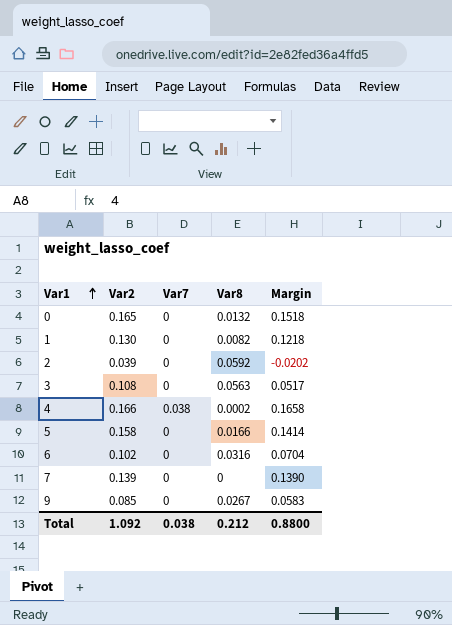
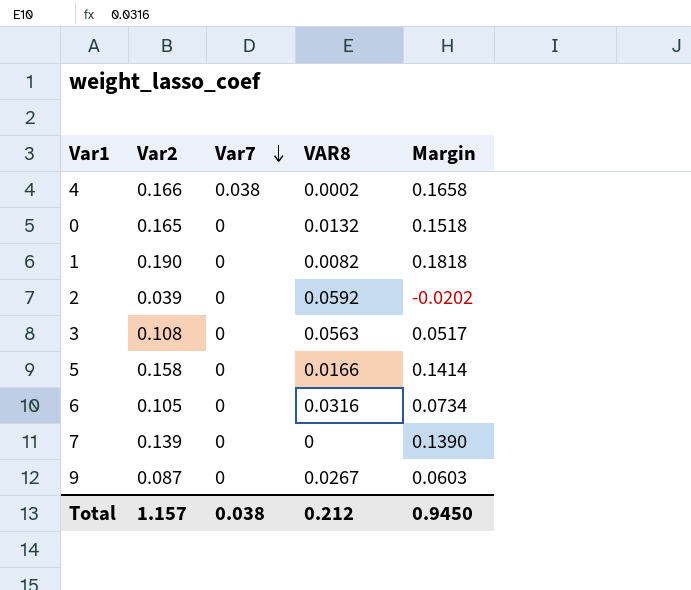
row order: Var1 ascending -> Var7 descending
column name: Var8 -> VAR8
1 | Var2: 0.130 -> 0.190
1 | Margin: 0.1218 -> 0.1818
6 | Var2: 0.102 -> 0.105
6 | Margin: 0.0704 -> 0.0734
9 | Var2: 0.085 -> 0.087
9 | Margin: 0.0583 -> 0.0603
Total | Var2: 1.092 -> 1.157
Total | Margin: 0.8800 -> 0.9450

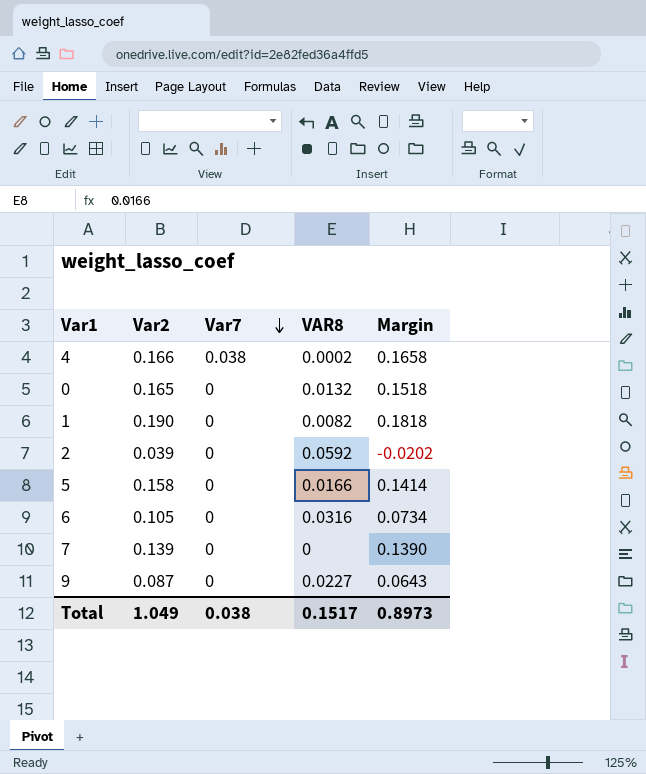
row 3: 0.108 | 0 | 0.0563 | 0.0517 -> none
9 | VAR8: 0.0267 -> 0.0227
9 | Margin: 0.0603 -> 0.0643
Total | Var2: 1.157 -> 1.049
Total | VAR8: 0.212 -> 0.1517
Total | Margin: 0.9450 -> 0.8973

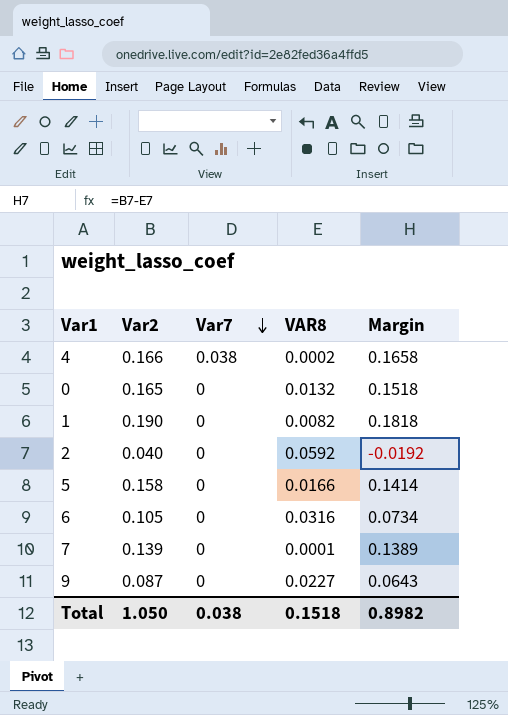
2 | Var2: 0.039 -> 0.040
2 | Margin: -0.0202 -> -0.0192
7 | VAR8: 0 -> 0.0001
7 | Margin: 0.1390 -> 0.1389
Total | Var2: 1.049 -> 1.050
Total | VAR8: 0.1517 -> 0.1518
Total | Margin: 0.8973 -> 0.8982

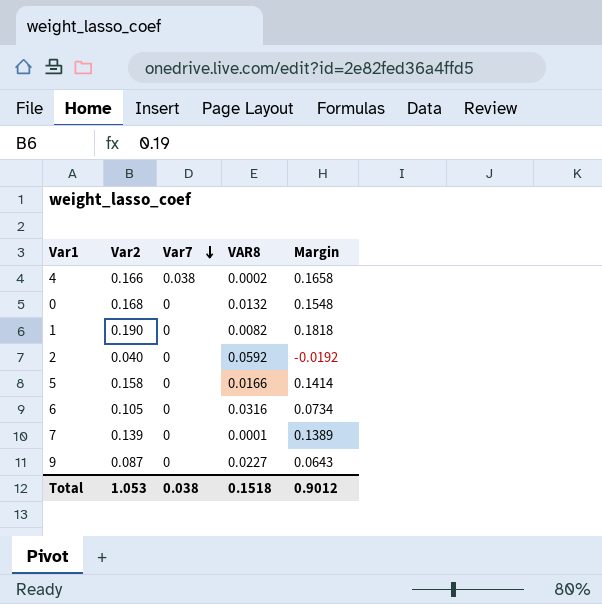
0 | Var2: 0.165 -> 0.168
0 | Margin: 0.1518 -> 0.1548
Total | Var2: 1.050 -> 1.053
Total | Margin: 0.8982 -> 0.9012

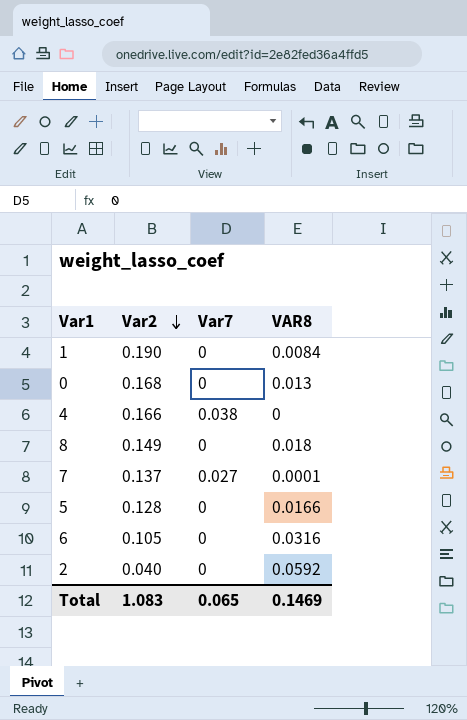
row order: Var7 descending -> Var2 descending
column Margin | formula: [Var2] - [VAR8] -> none
row 9: 0.087 | 0 | 0.0227 | 0.0643 -> none
1 | VAR8: 0.0082 -> 0.0084
0 | VAR8: 0.0132 -> 0.013
4 | VAR8: 0.0002 -> 0
row 8: none -> 0.149 | 0 | 0.018
7 | Var2: 0.139 -> 0.137
7 | Var7: 0 -> 0.027
5 | Var2: 0.158 -> 0.128
Total | Var2: 1.053 -> 1.083
Total | Var7: 0.038 -> 0.065
Total | VAR8: 0.1518 -> 0.1469

